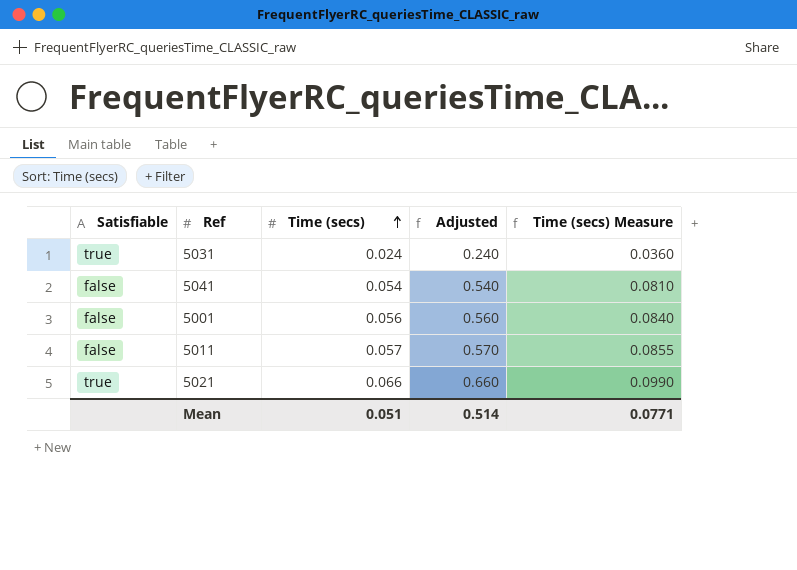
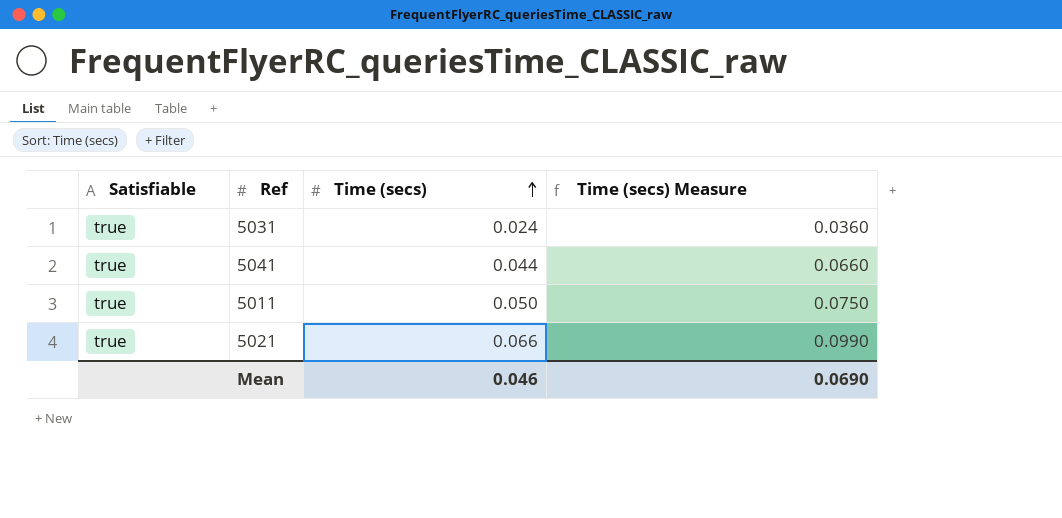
column Adjusted | formula: [Time (secs)] * 10 -> none
row 5001: false | 0.056 | 0.560 | 0.0840 -> none
5041 | Satisfiable: false -> true
5041 | Time (secs): 0.054 -> 0.044
5041 | Time (secs) Measure: 0.0810 -> 0.0660
5011 | Satisfiable: false -> true
5011 | Time (secs): 0.057 -> 0.050
5011 | Time (secs) Measure: 0.0855 -> 0.0750
Mean | Time (secs): 0.051 -> 0.046
Mean | Time (secs) Measure: 0.0771 -> 0.0690

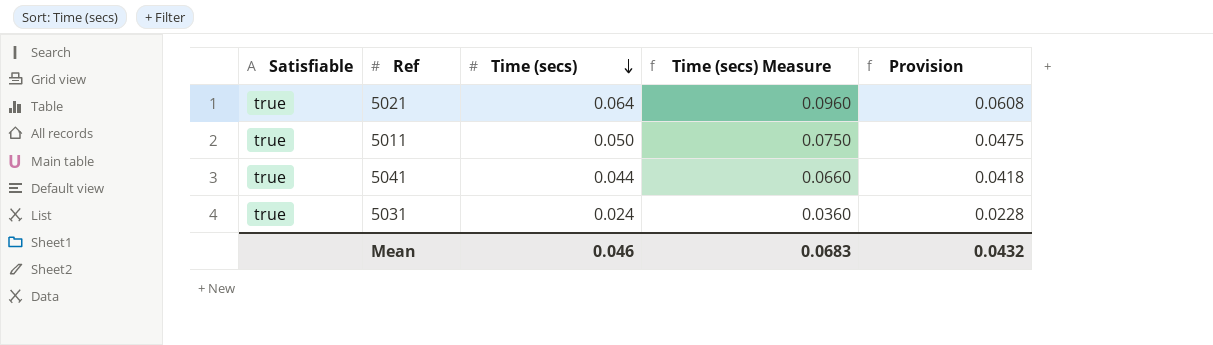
row order: Time (secs) ascending -> Time (secs) descending
column Provision | formula: none -> [Time (secs)] * 0.95
5021 | Time (secs): 0.066 -> 0.064
5021 | Time (secs) Measure: 0.0990 -> 0.0960
Mean | Time (secs) Measure: 0.0690 -> 0.0683

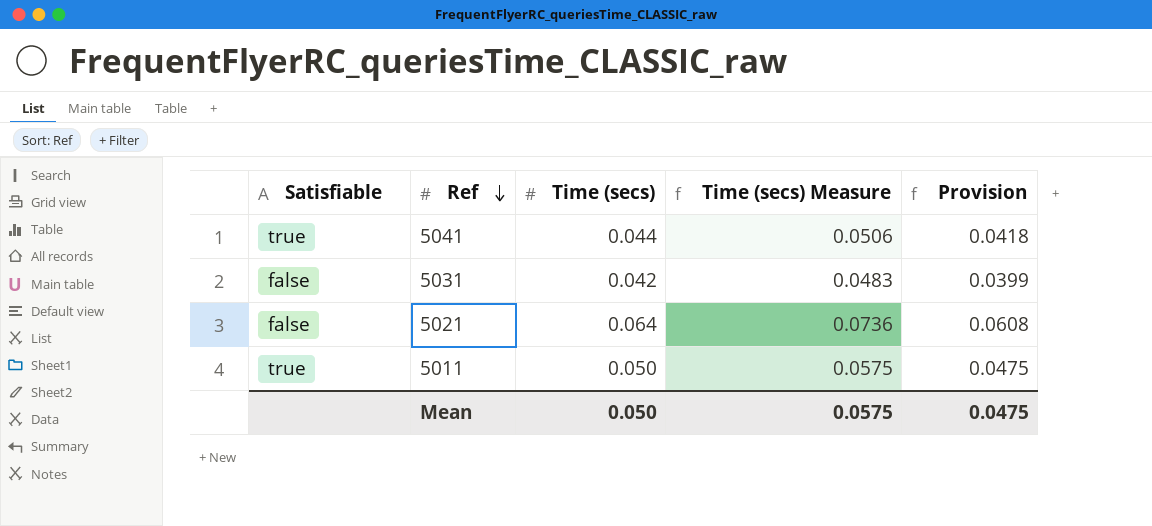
row order: Time (secs) descending -> Ref descending
column Time (secs) Measure | formula: [Time (secs)] * 1.5 -> [Time (secs)] * 1.15
5031 | Satisfiable: true -> false
5031 | Time (secs): 0.024 -> 0.042
5031 | Provision: 0.0228 -> 0.0399
5021 | Satisfiable: true -> false
Mean | Time (secs): 0.046 -> 0.050
Mean | Time (secs) Measure: 0.0683 -> 0.0575
Mean | Provision: 0.0432 -> 0.0475

